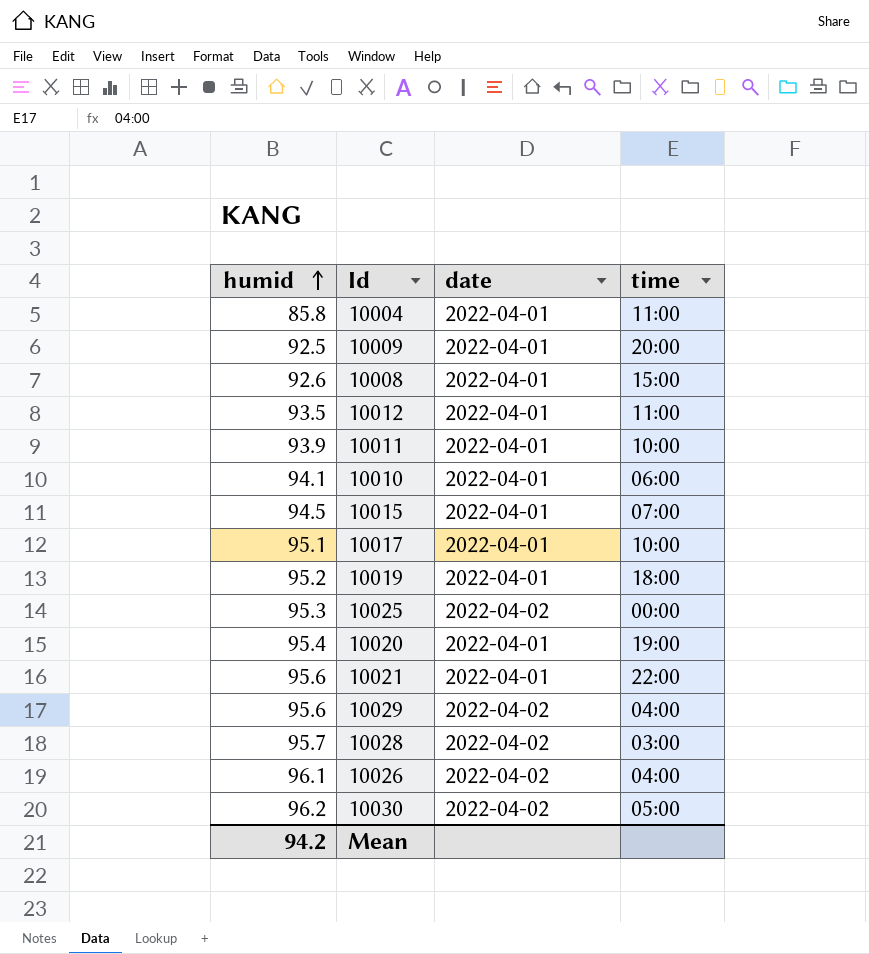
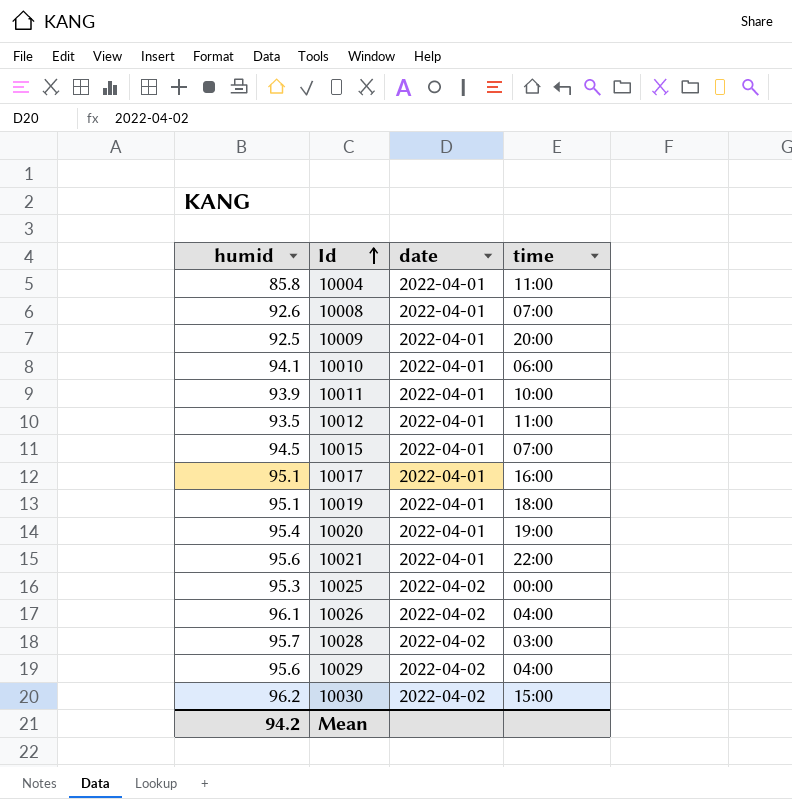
row order: humid ascending -> Id ascending
10008 | time: 15:00 -> 07:00
10017 | time: 10:00 -> 16:00
10019 | humid: 95.2 -> 95.1
10030 | time: 05:00 -> 15:00

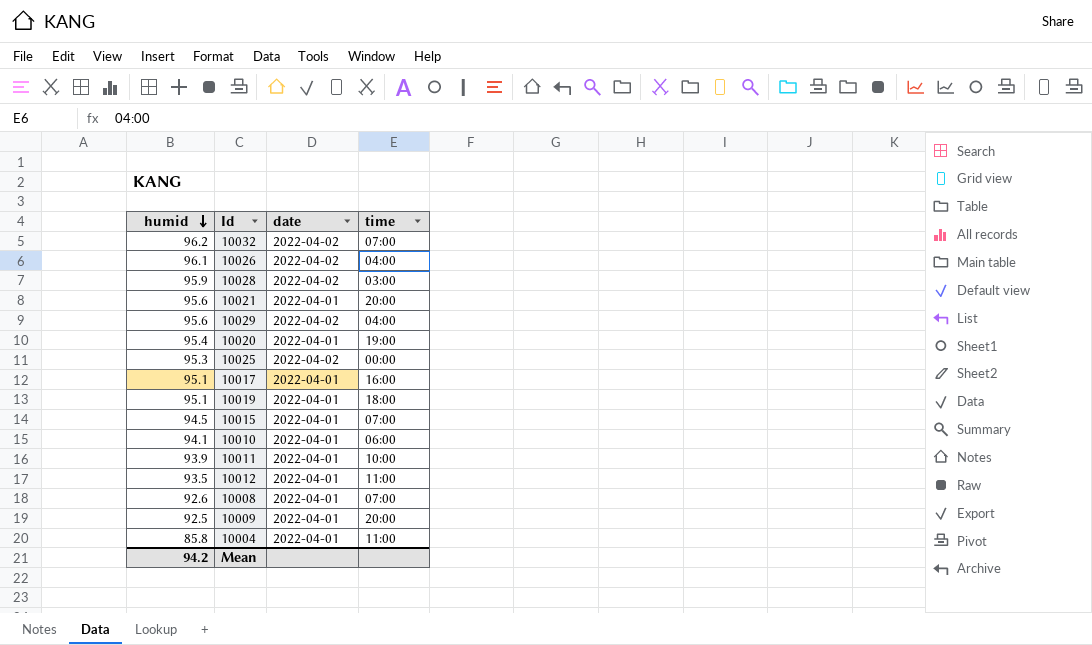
row order: Id ascending -> humid descending
row 10030: 96.2 | 2022-04-02 | 15:00 -> none
row 10032: none -> 96.2 | 2022-04-02 | 07:00
10028 | humid: 95.7 -> 95.9
10021 | time: 22:00 -> 20:00

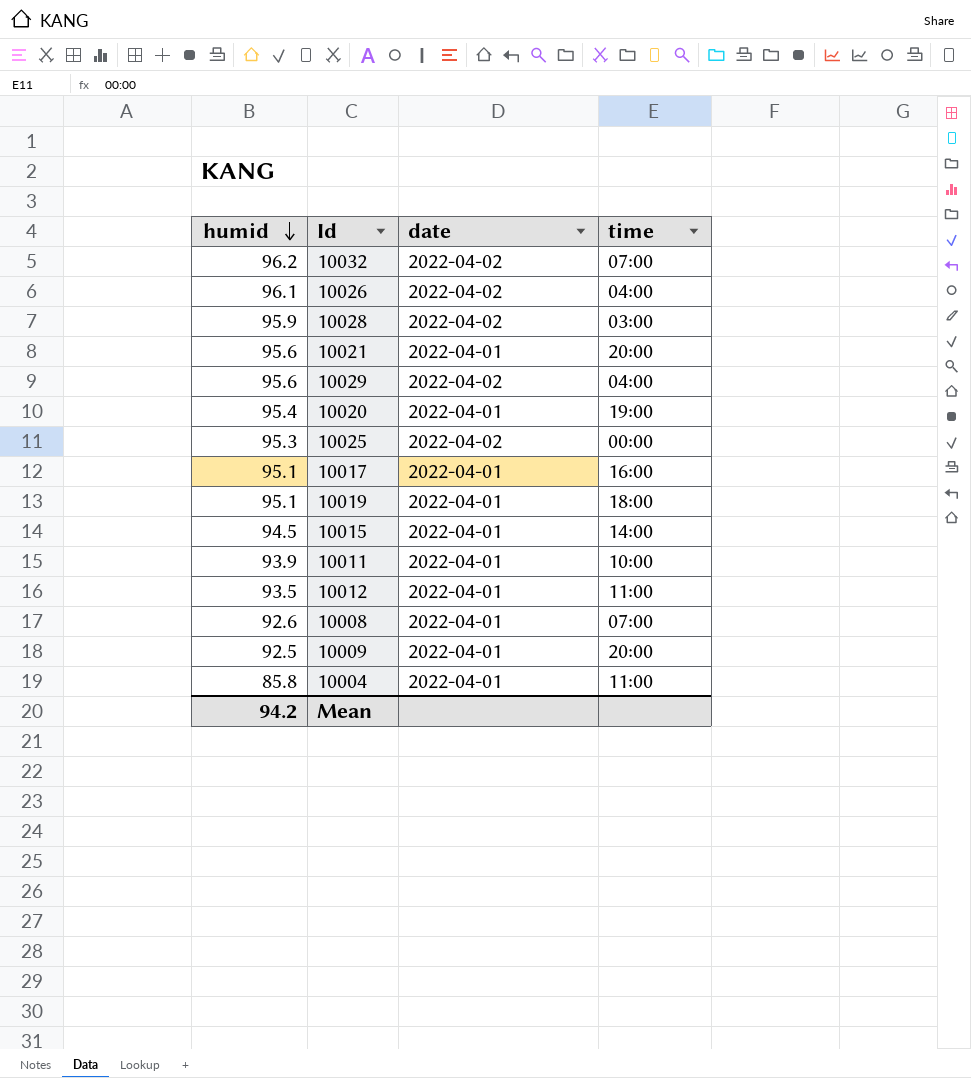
row 10010: 94.1 | 2022-04-01 | 06:00 -> none
10015 | time: 07:00 -> 14:00

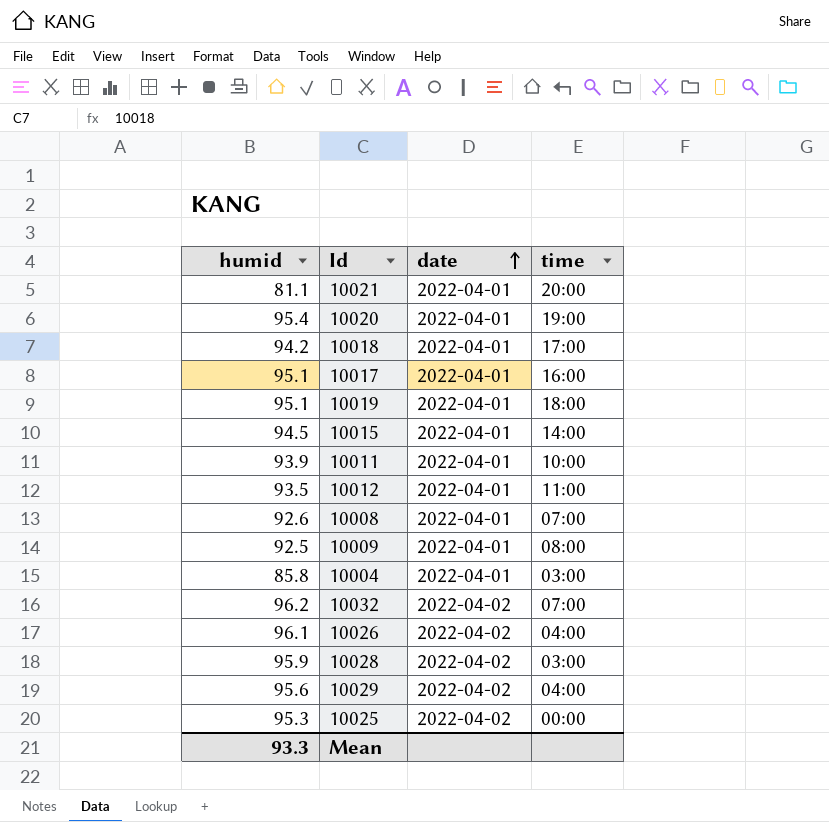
row order: humid descending -> date ascending
10021 | humid: 95.6 -> 81.1
row 10018: none -> 94.2 | 2022-04-01 | 17:00
10009 | time: 20:00 -> 08:00
10004 | time: 11:00 -> 03:00
Mean | humid: 94.2 -> 93.3

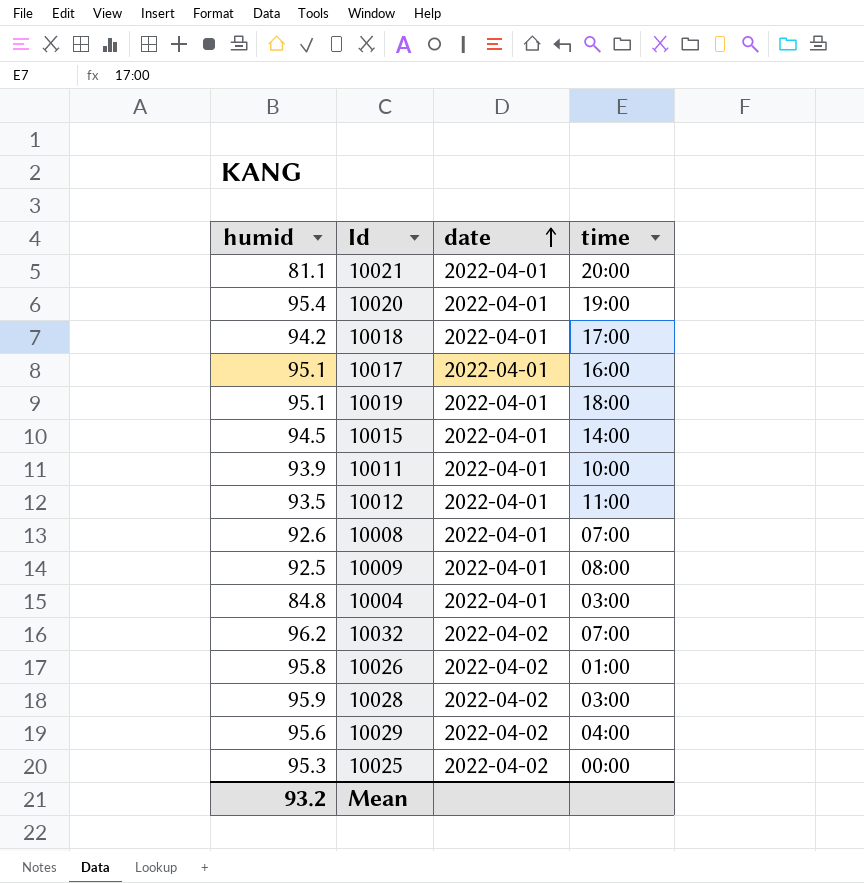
10004 | humid: 85.8 -> 84.8
10026 | humid: 96.1 -> 95.8
10026 | time: 04:00 -> 01:00
Mean | humid: 93.3 -> 93.2

